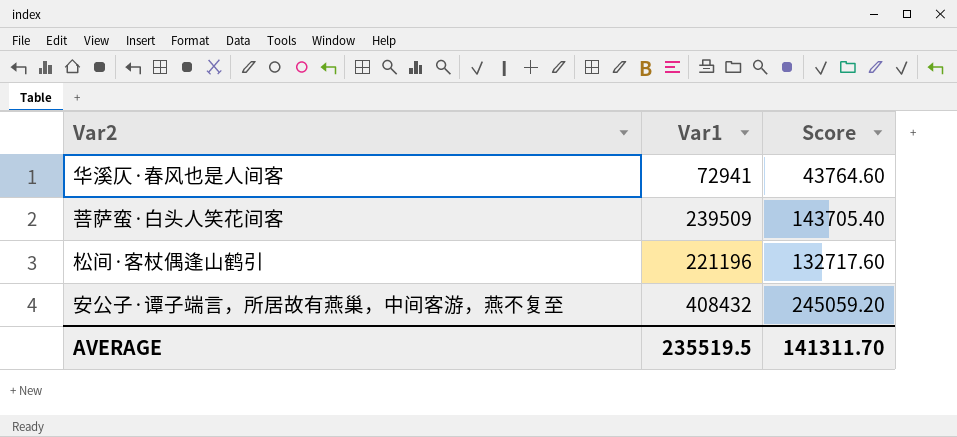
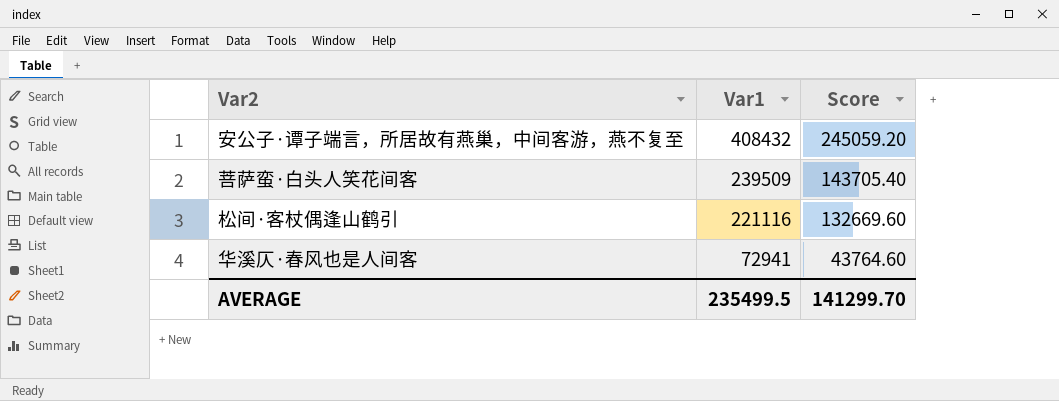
row order: none -> Var1 descending
松间·客杖偶逢山鹤引 | Var1: 221196 -> 221116
松间·客杖偶逢山鹤引 | Score: 132717.60 -> 132669.60
AVERAGE | Var1: 235519.5 -> 235499.5
AVERAGE | Score: 141311.70 -> 141299.70

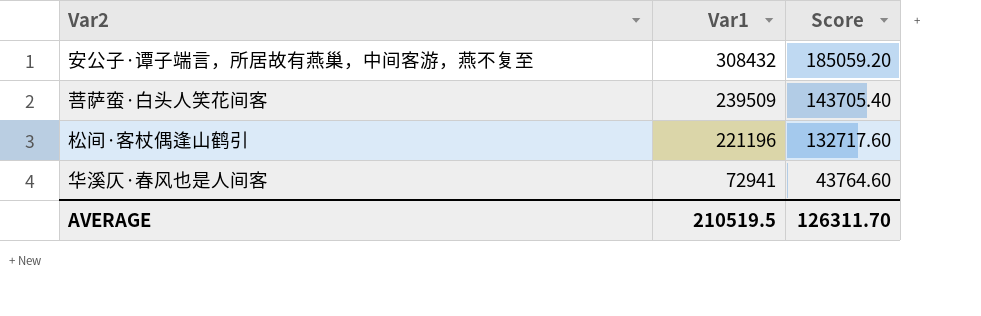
安公子·谭子端言，所居故有燕巢，中间客游，燕不复至 | Var1: 408432 -> 308432
安公子·谭子端言，所居故有燕巢，中间客游，燕不复至 | Score: 245059.20 -> 185059.20
松间·客杖偶逢山鹤引 | Var1: 221116 -> 221196
松间·客杖偶逢山鹤引 | Score: 132669.60 -> 132717.60
AVERAGE | Var1: 235499.5 -> 210519.5
AVERAGE | Score: 141299.70 -> 126311.70

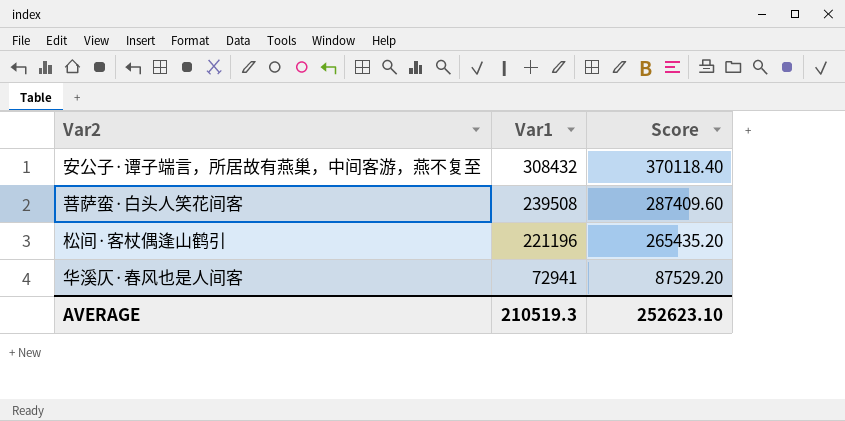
column Score | formula: [Var1] * 0.6 -> [Var1] * 1.2
菩萨蛮·白头人笑花间客 | Var1: 239509 -> 239508
AVERAGE | Var1: 210519.5 -> 210519.3
AVERAGE | Score: 126311.70 -> 252623.10

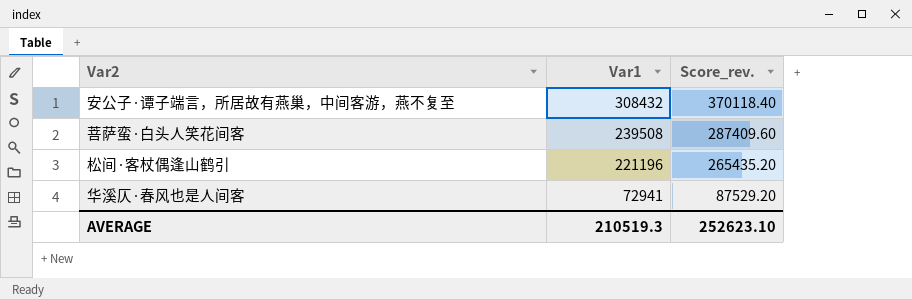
column name: Score -> Score_rev.

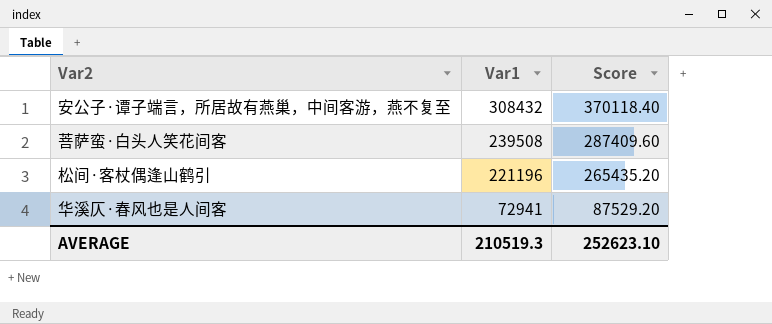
column name: Score_rev. -> Score

